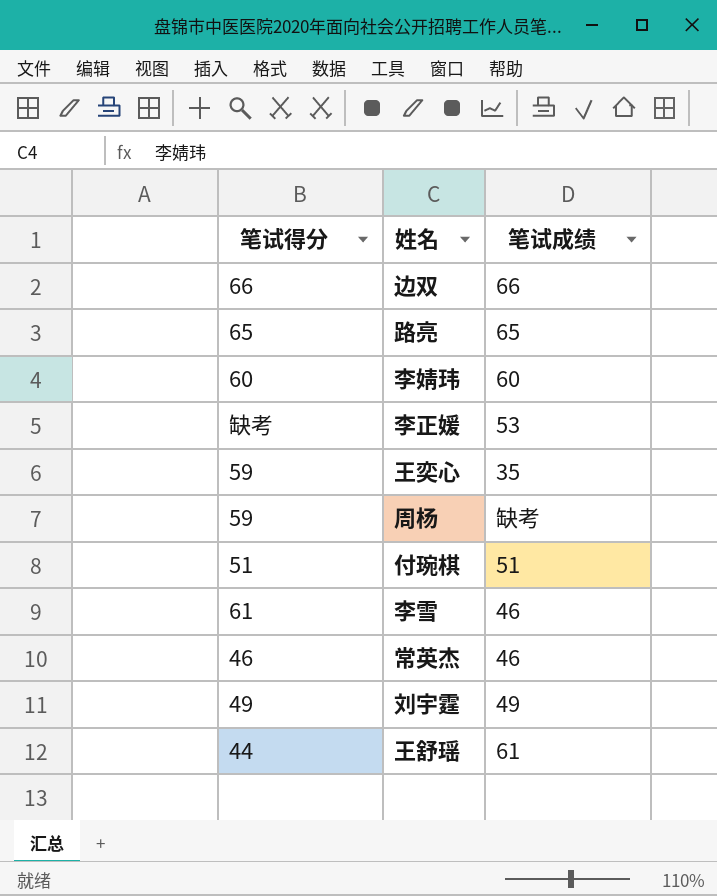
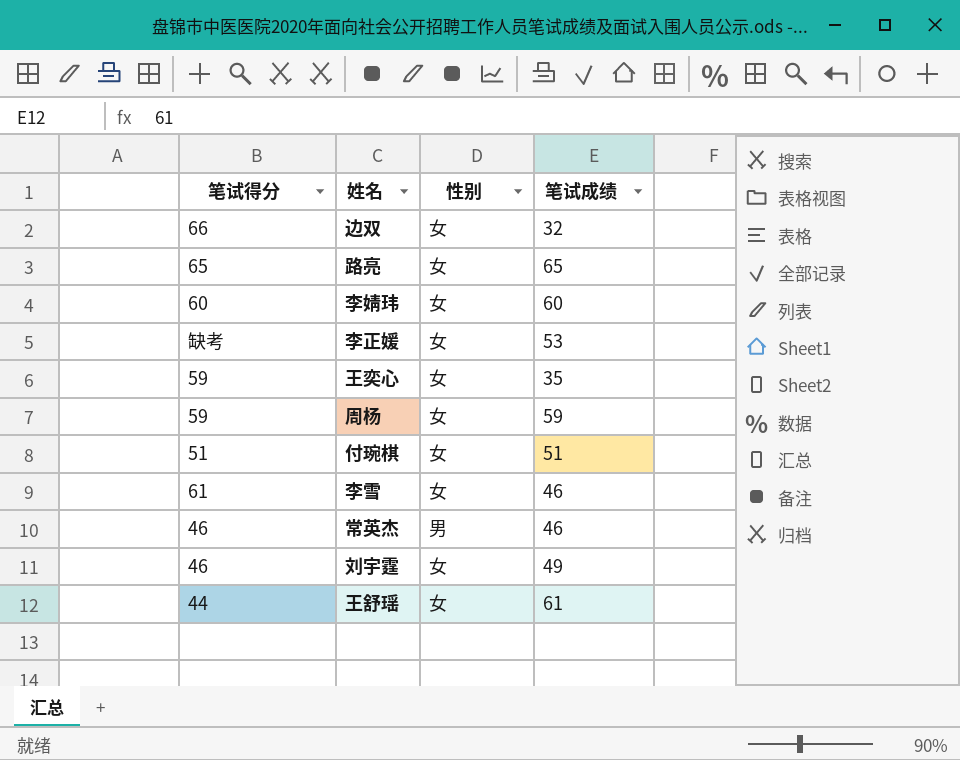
column 性别 | position: none -> 3
边双 | 笔试成绩: 66 -> 32
周杨 | 笔试成绩: 缺考 -> 59
刘宇霆 | 笔试得分: 49 -> 46

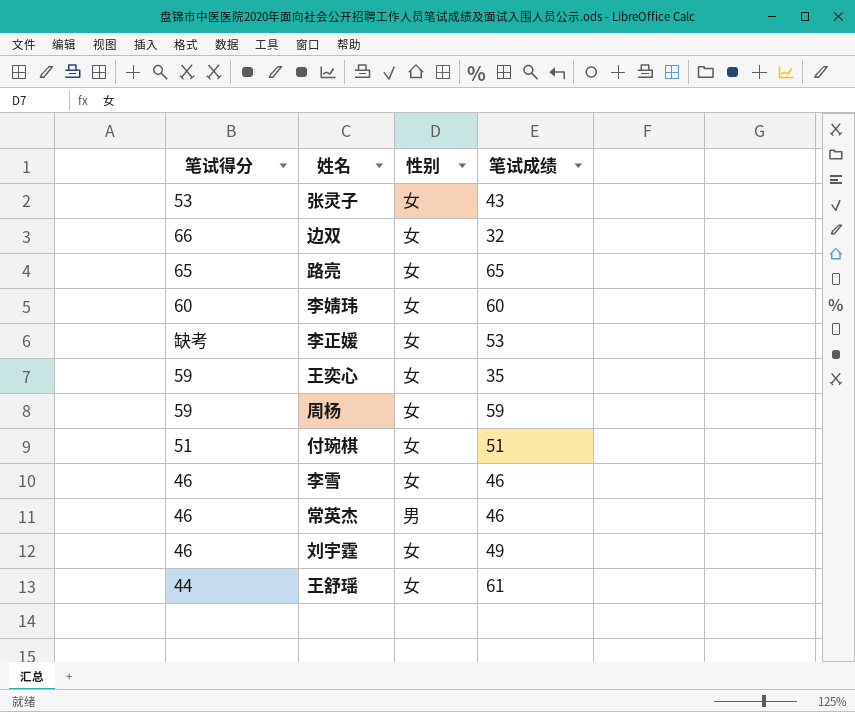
row 张灵子: none -> 53 | 女 | 43
李雪 | 笔试得分: 61 -> 46

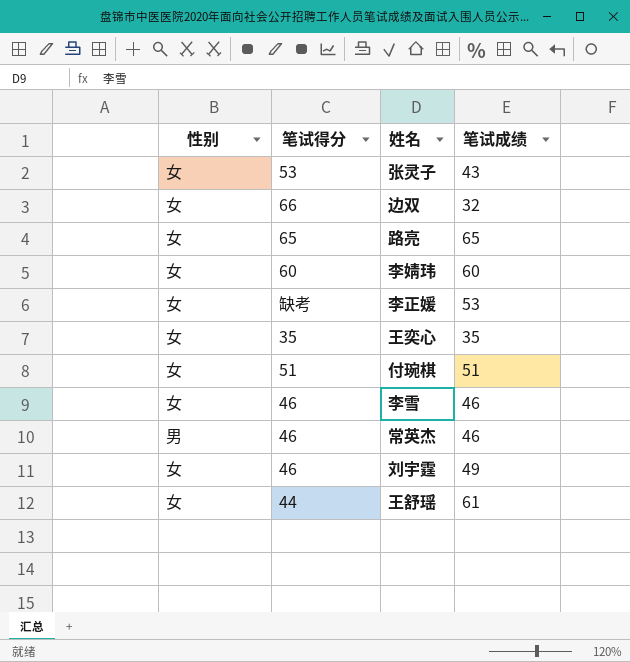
column 性别 | position: 3 -> 1
row 周杨: 59 | 女 | 59 -> none
王奕心 | 笔试得分: 59 -> 35

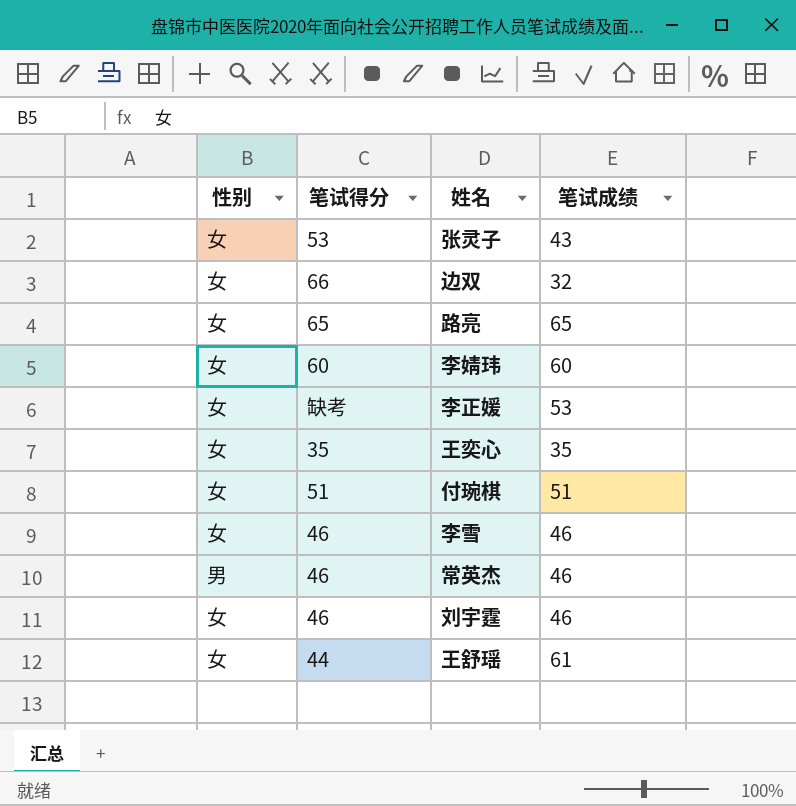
刘宇霆 | 笔试成绩: 49 -> 46

